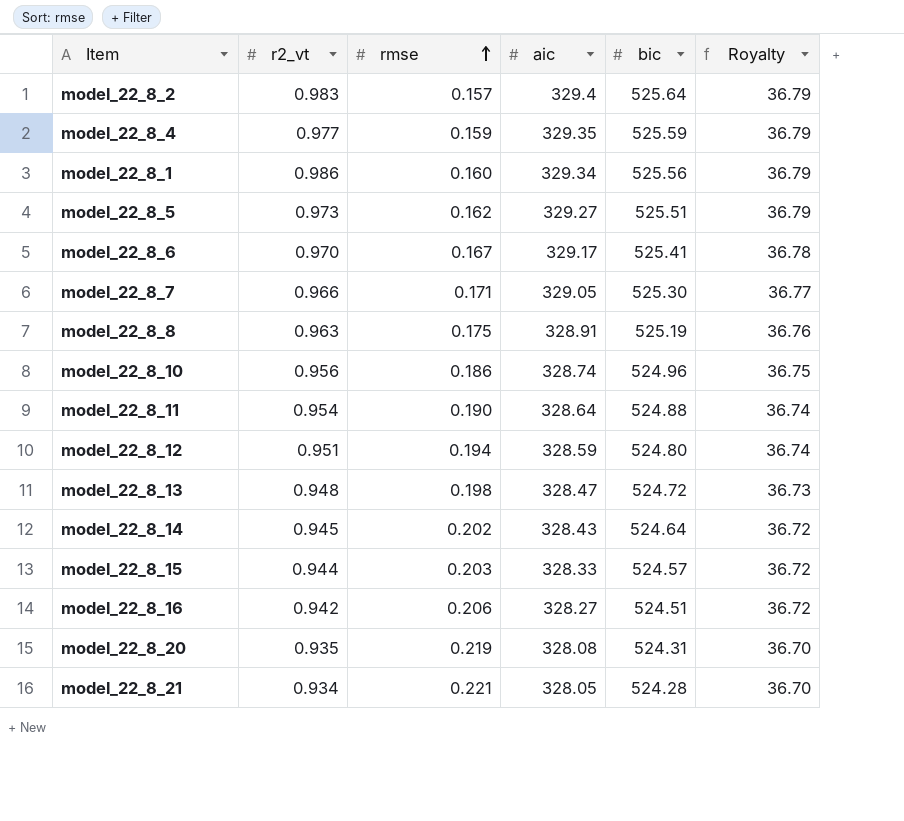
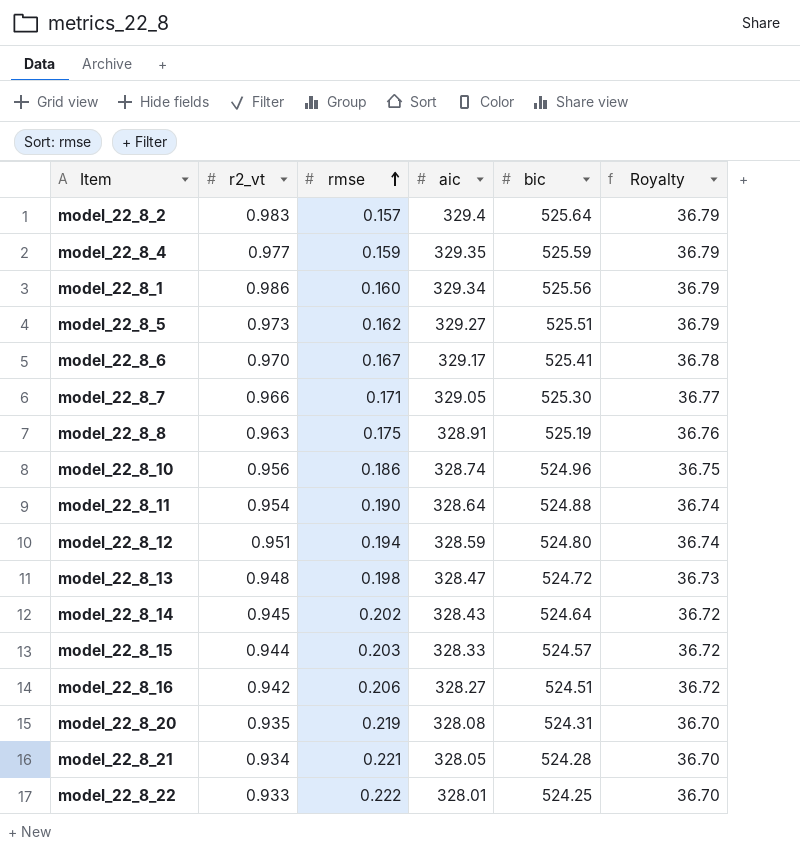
row model_22_8_22: none -> 0.933 | 0.222 | 328.01 | 524.25 | 36.70

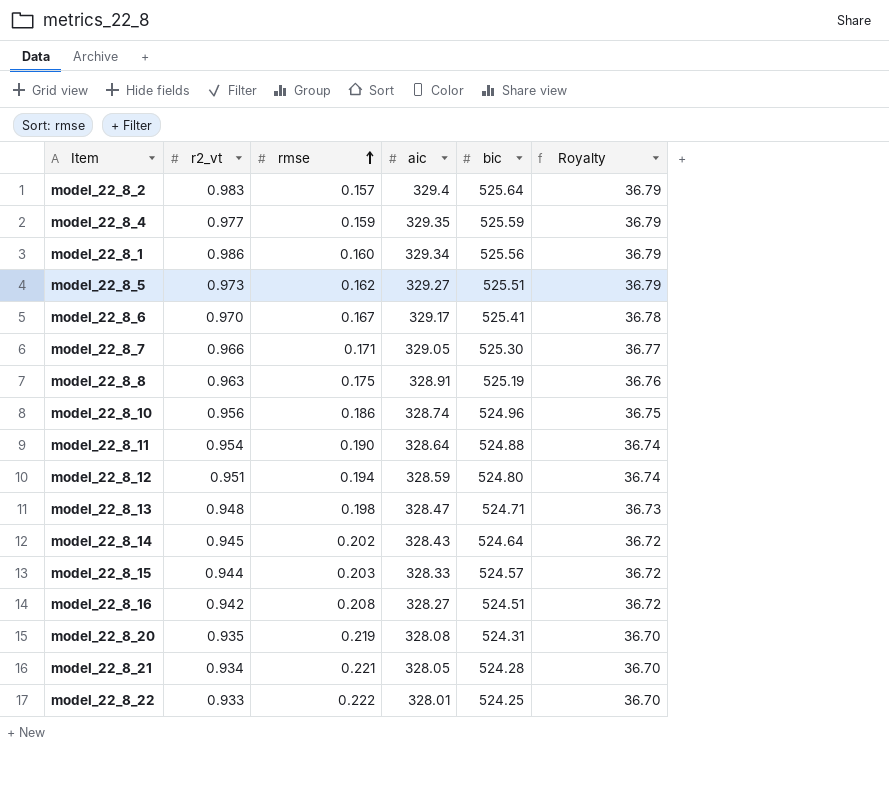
model_22_8_13 | bic: 524.72 -> 524.71
model_22_8_16 | rmse: 0.206 -> 0.208

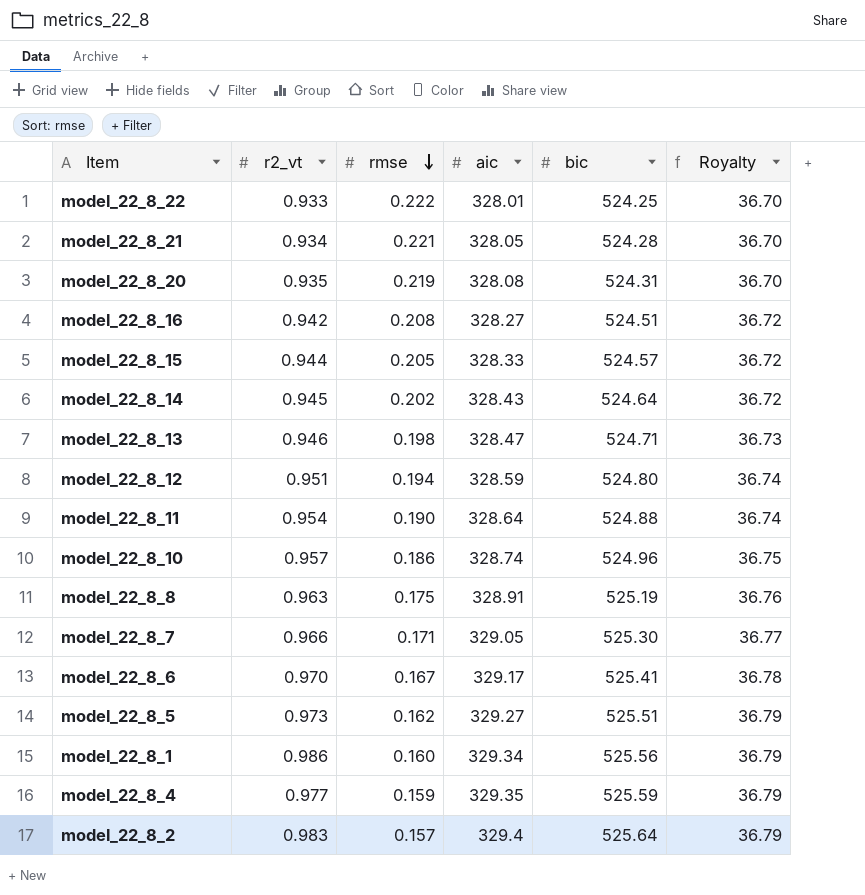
row order: rmse ascending -> rmse descending
model_22_8_15 | rmse: 0.203 -> 0.205
model_22_8_13 | r2_vt: 0.948 -> 0.946
model_22_8_10 | r2_vt: 0.956 -> 0.957

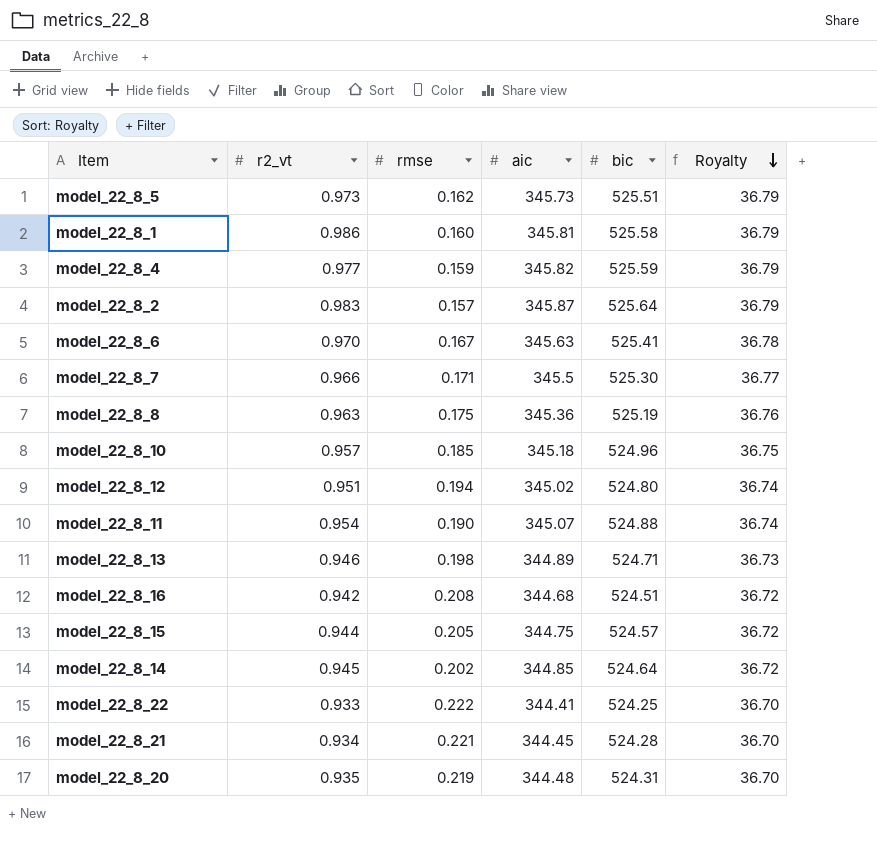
row order: rmse descending -> Royalty descending
model_22_8_5 | aic: 329.27 -> 345.73
model_22_8_1 | aic: 329.34 -> 345.81
model_22_8_1 | bic: 525.56 -> 525.58
model_22_8_4 | aic: 329.35 -> 345.82
model_22_8_2 | aic: 329.4 -> 345.87
model_22_8_6 | aic: 329.17 -> 345.63
model_22_8_7 | aic: 329.05 -> 345.5
model_22_8_8 | aic: 328.91 -> 345.36
model_22_8_10 | rmse: 0.186 -> 0.185
model_22_8_10 | aic: 328.74 -> 345.18
model_22_8_12 | aic: 328.59 -> 345.02
model_22_8_11 | aic: 328.64 -> 345.07
model_22_8_13 | aic: 328.47 -> 344.89
model_22_8_16 | aic: 328.27 -> 344.68
model_22_8_15 | aic: 328.33 -> 344.75
model_22_8_14 | aic: 328.43 -> 344.85
model_22_8_22 | aic: 328.01 -> 344.41
model_22_8_21 | aic: 328.05 -> 344.45
model_22_8_20 | aic: 328.08 -> 344.48

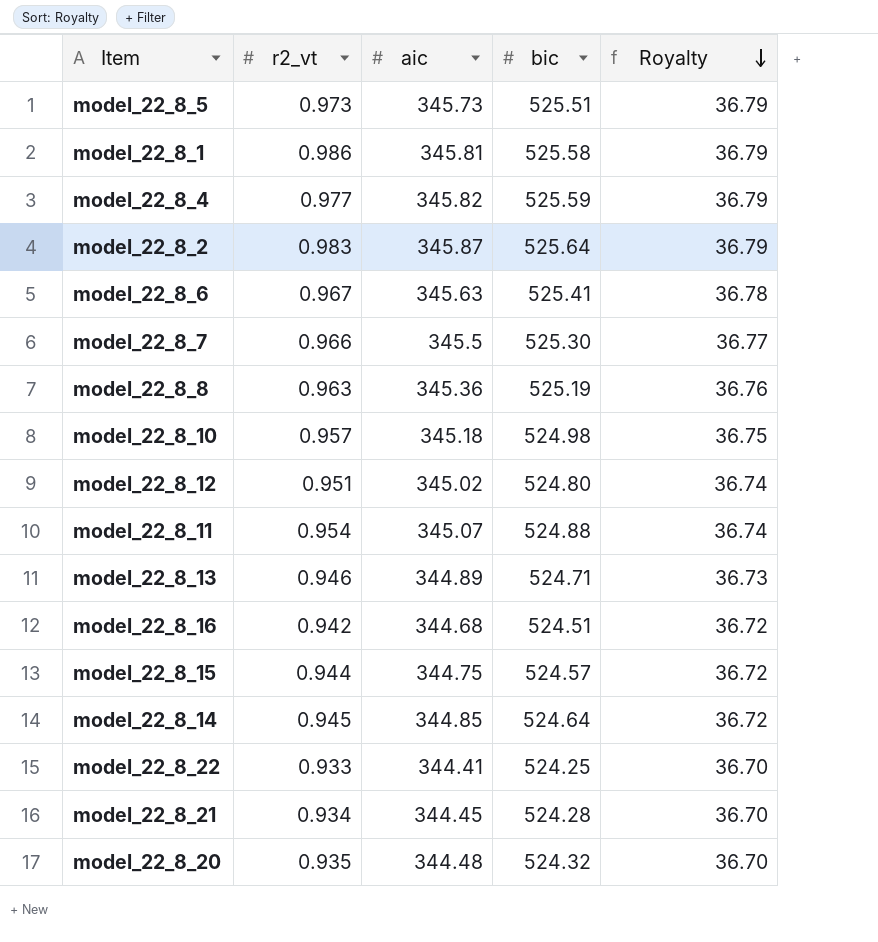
column rmse | position: 3 -> none
model_22_8_6 | r2_vt: 0.970 -> 0.967
model_22_8_10 | bic: 524.96 -> 524.98
model_22_8_20 | bic: 524.31 -> 524.32

